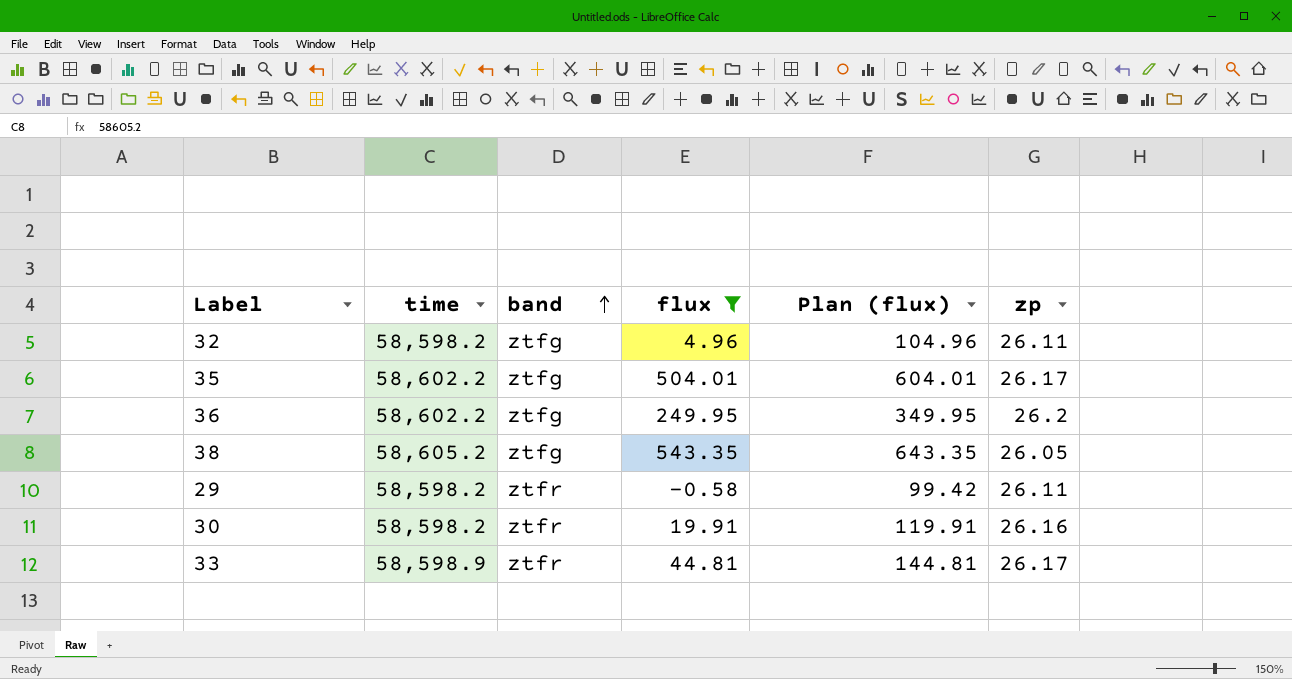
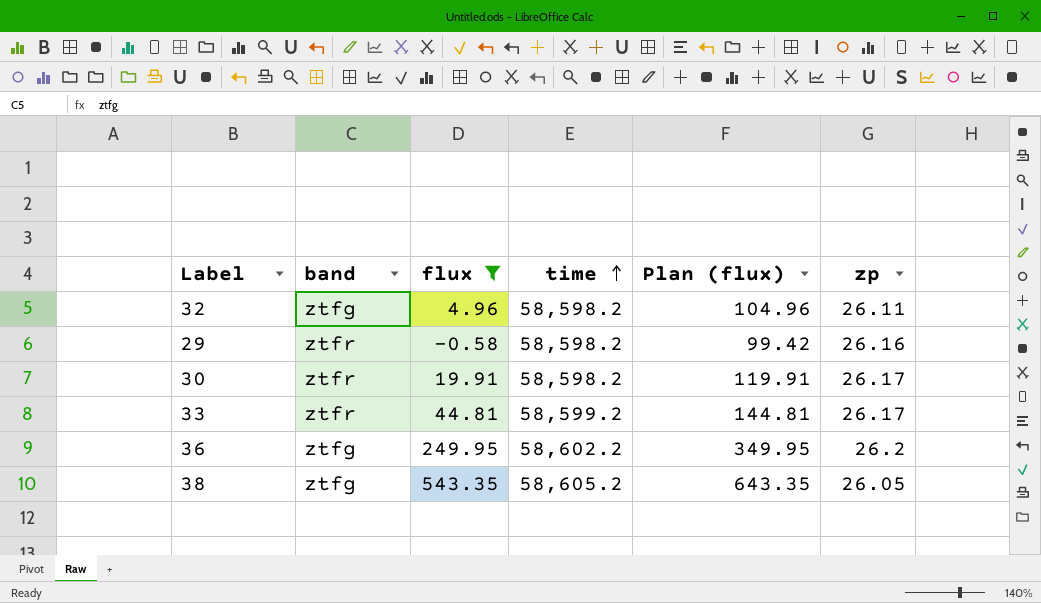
row order: band ascending -> time ascending
column time | position: 2 -> 4
row 35: 58,602.2 | ztfg | 504.01 | 604.01 | 26.17 -> none
29 | zp: 26.11 -> 26.16
30 | zp: 26.16 -> 26.17
33 | time: 58,598.9 -> 58,599.2

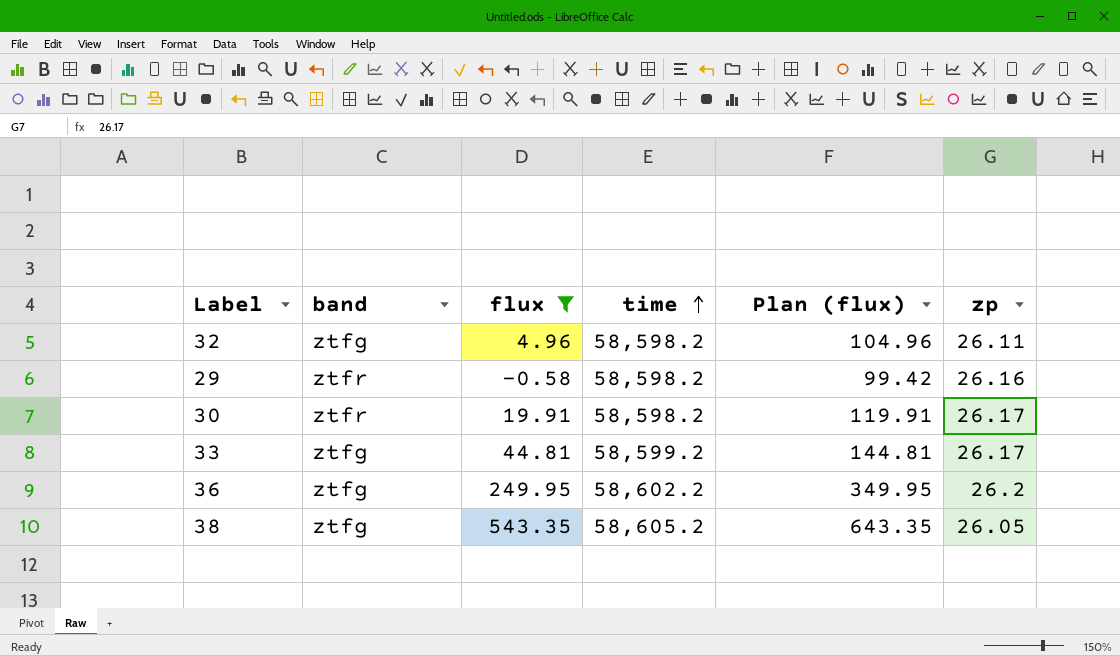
33 | band: ztfr -> ztfg

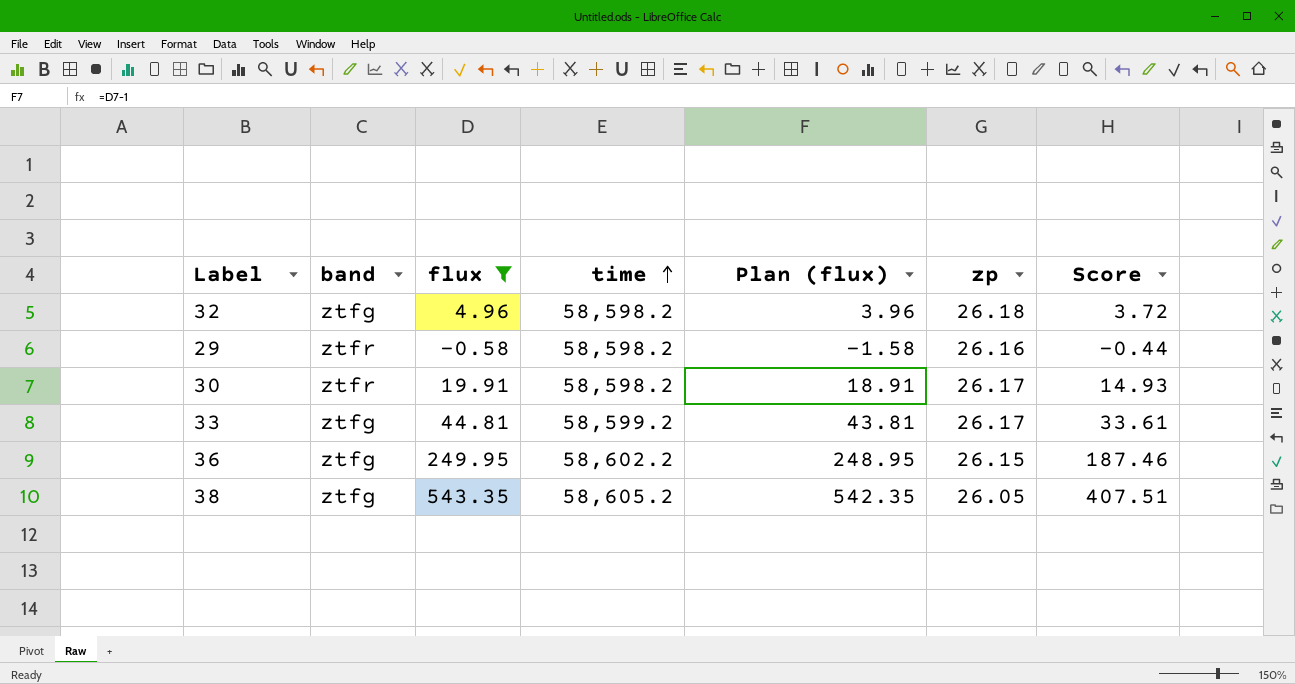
column Plan (flux) | formula: [flux] + 100 -> [flux] - 1
column Score | formula: none -> [flux] * 0.75
32 | zp: 26.11 -> 26.18
36 | zp: 26.2 -> 26.15

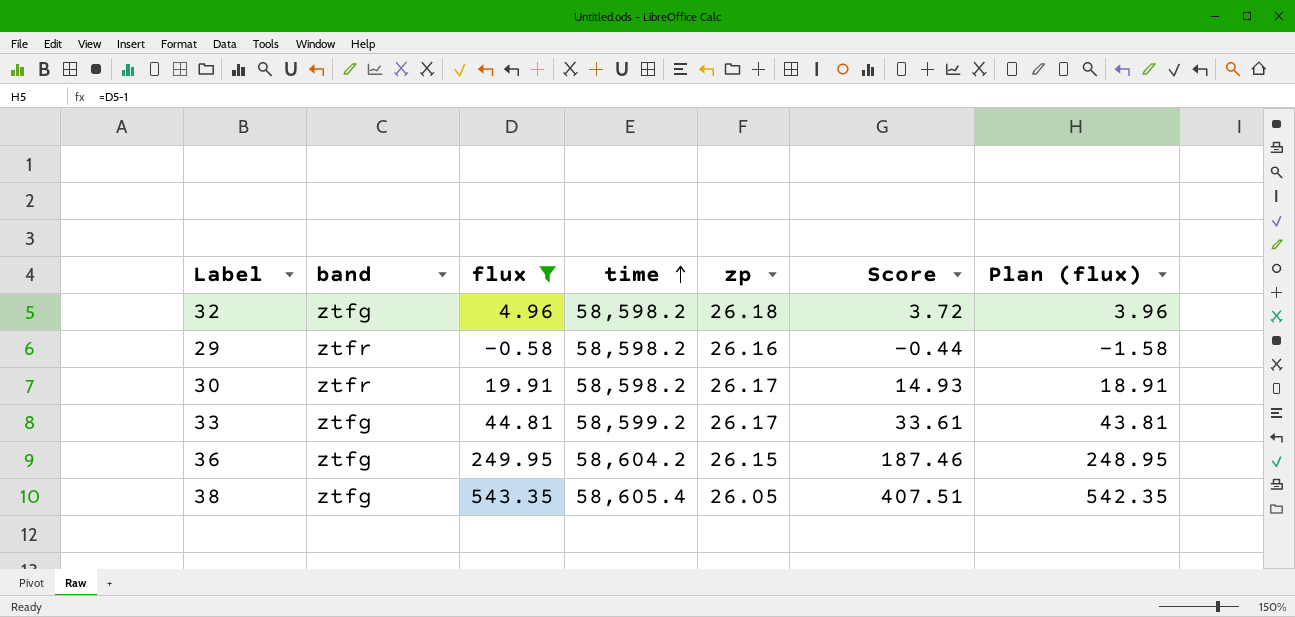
column Plan (flux) | position: 5 -> 7
36 | time: 58,602.2 -> 58,604.2
38 | time: 58,605.2 -> 58,605.4

